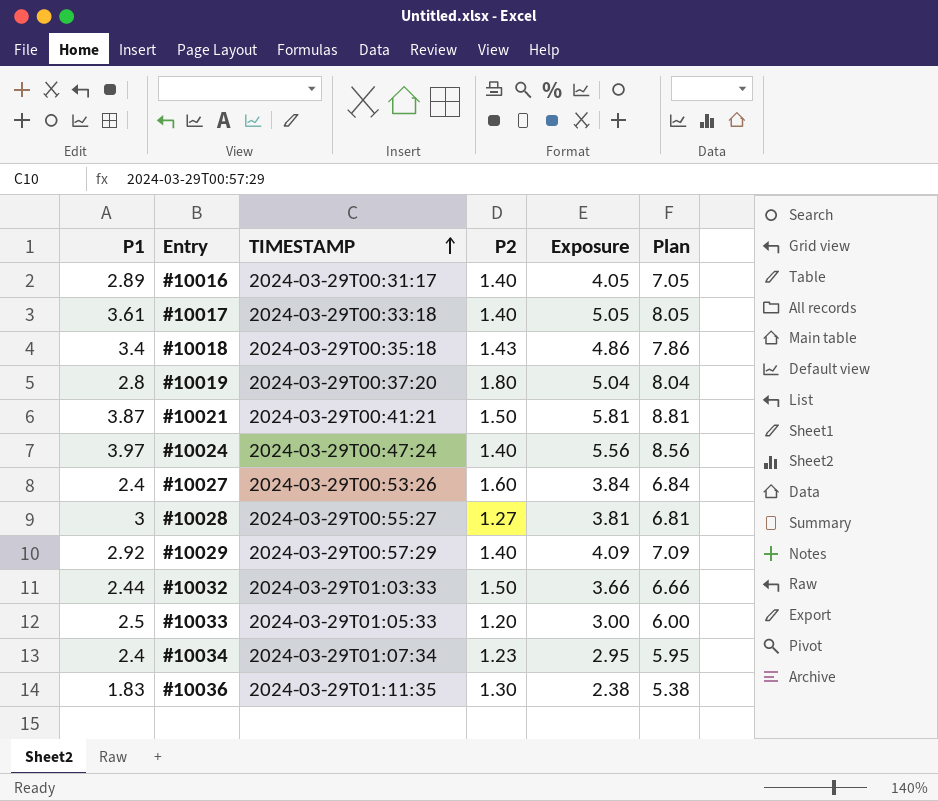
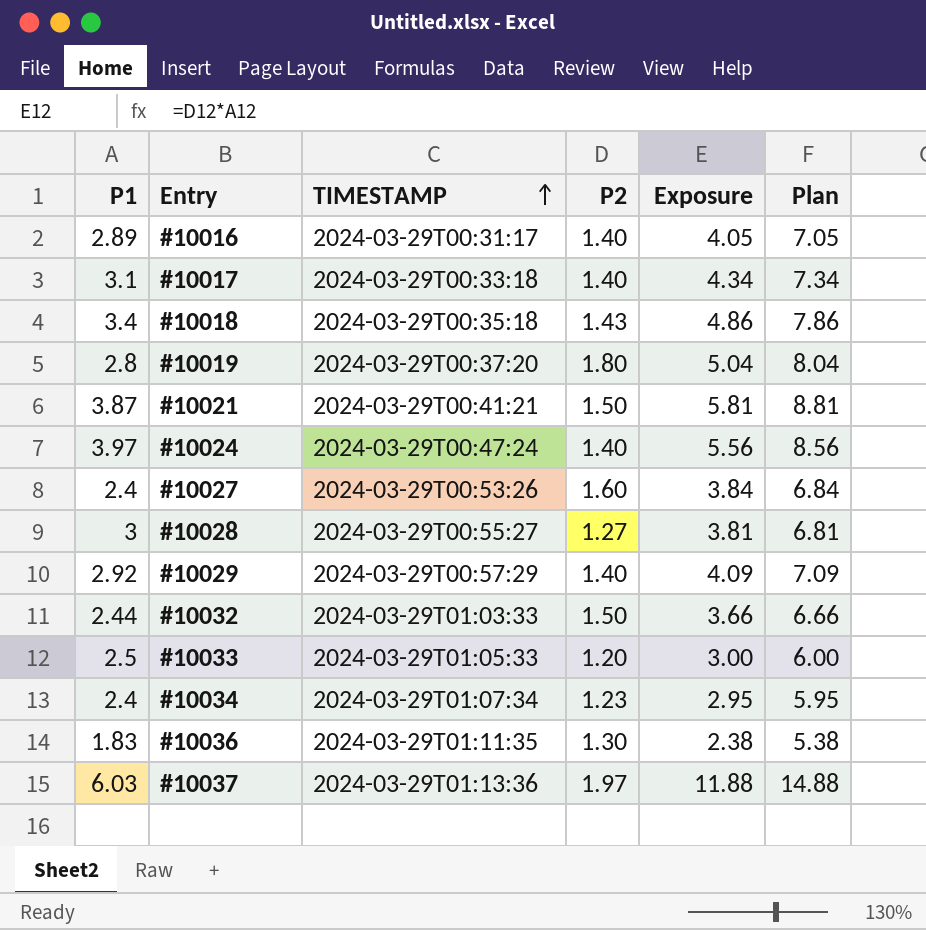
#10017 | P1: 3.61 -> 3.1
#10017 | Exposure: 5.05 -> 4.34
#10017 | Plan: 8.05 -> 7.34
row #10037: none -> 6.03 | 2024-03-29T01:13:36 | 1.97 | 11.88 | 14.88

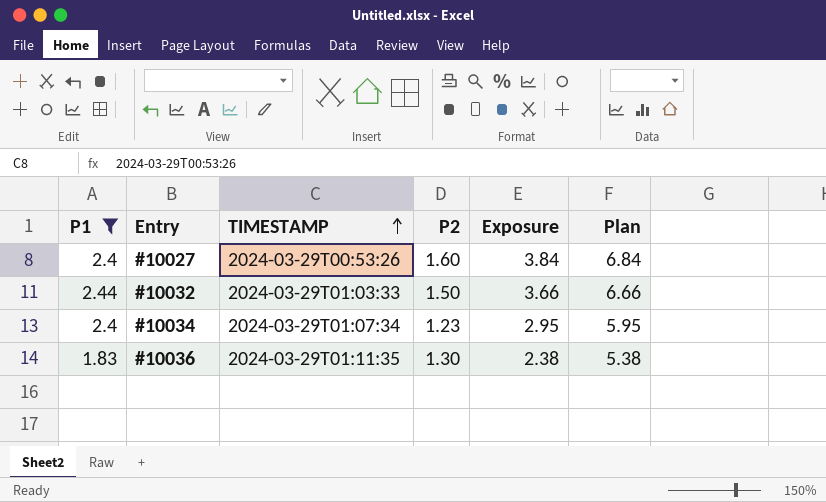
filter: none -> P1 <= 2.44

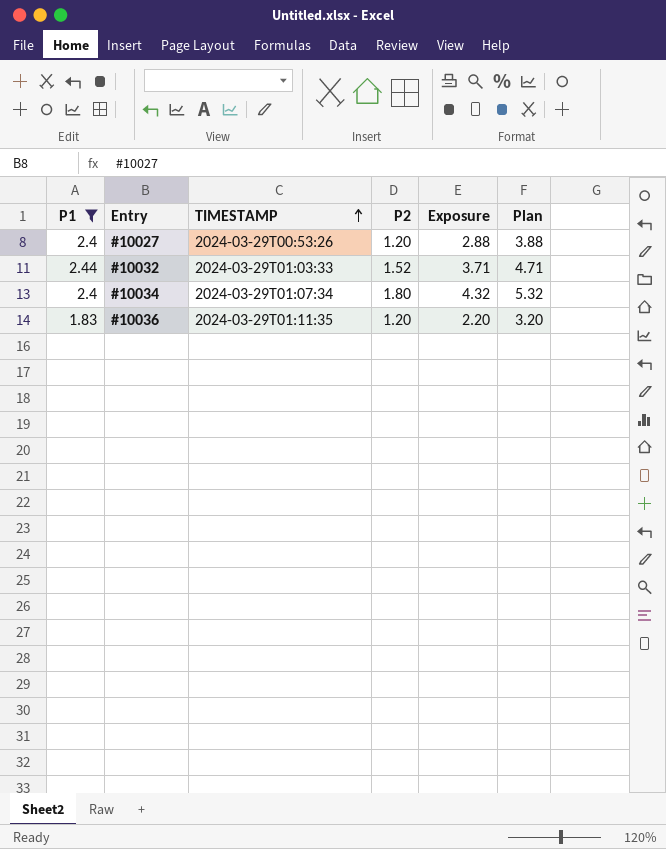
column Plan | formula: [Exposure] + 3 -> [Exposure] + 1
#10027 | P2: 1.60 -> 1.20
#10027 | Exposure: 3.84 -> 2.88
#10032 | P2: 1.50 -> 1.52
#10032 | Exposure: 3.66 -> 3.71
#10034 | P2: 1.23 -> 1.80
#10034 | Exposure: 2.95 -> 4.32
#10036 | P2: 1.30 -> 1.20
#10036 | Exposure: 2.38 -> 2.20

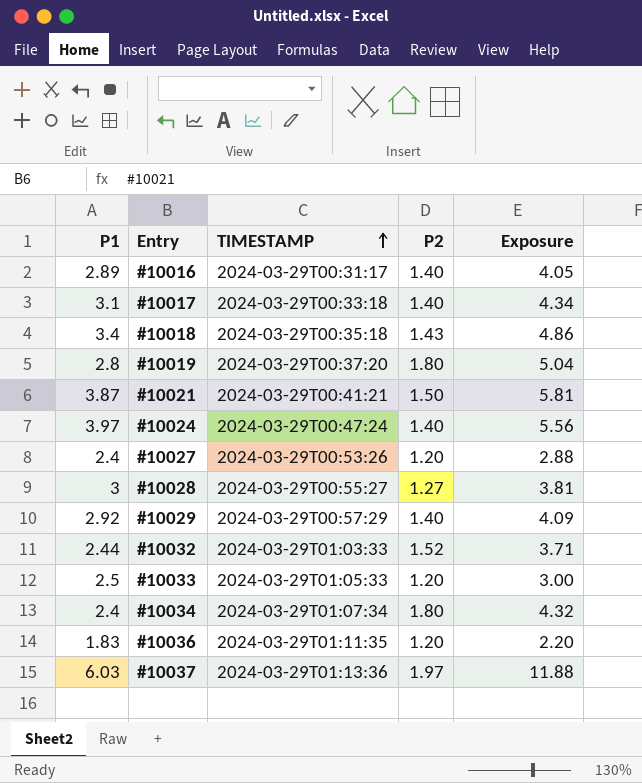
filter: P1 <= 2.44 -> none
column Plan | formula: [Exposure] + 1 -> none

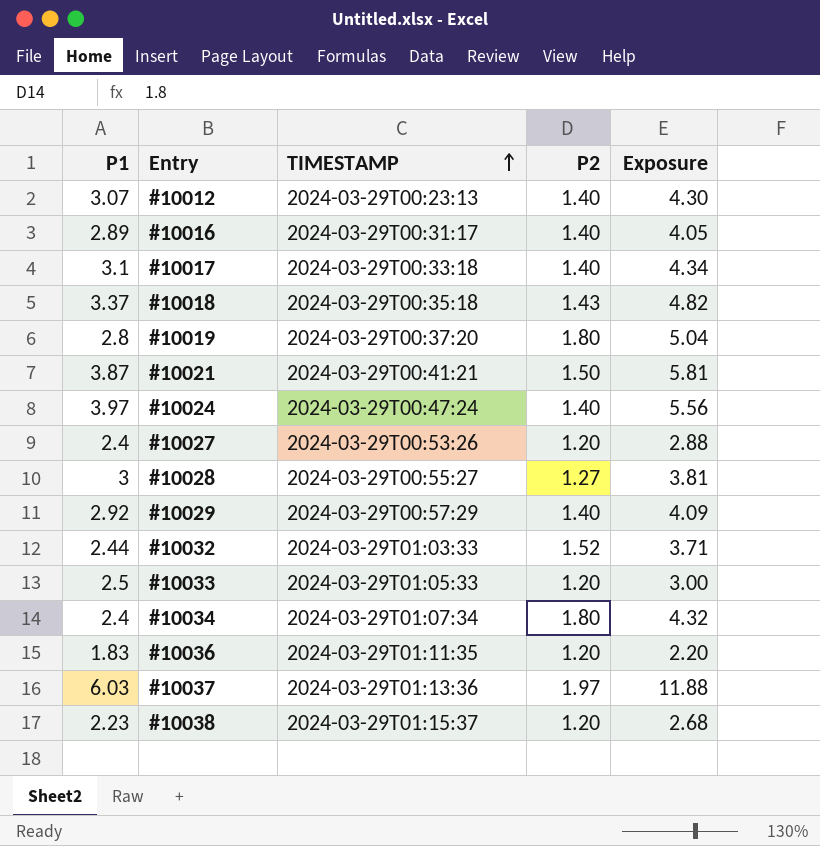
row #10012: none -> 3.07 | 2024-03-29T00:23:13 | 1.40 | 4.30
#10018 | P1: 3.4 -> 3.37
#10018 | Exposure: 4.86 -> 4.82
row #10038: none -> 2.23 | 2024-03-29T01:15:37 | 1.20 | 2.68

